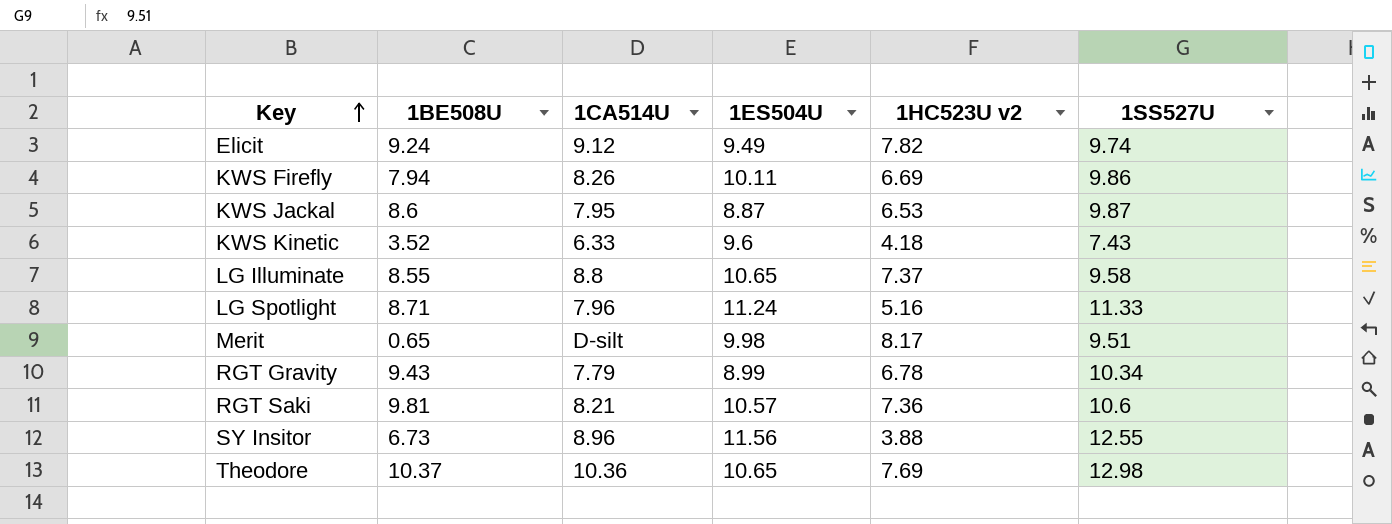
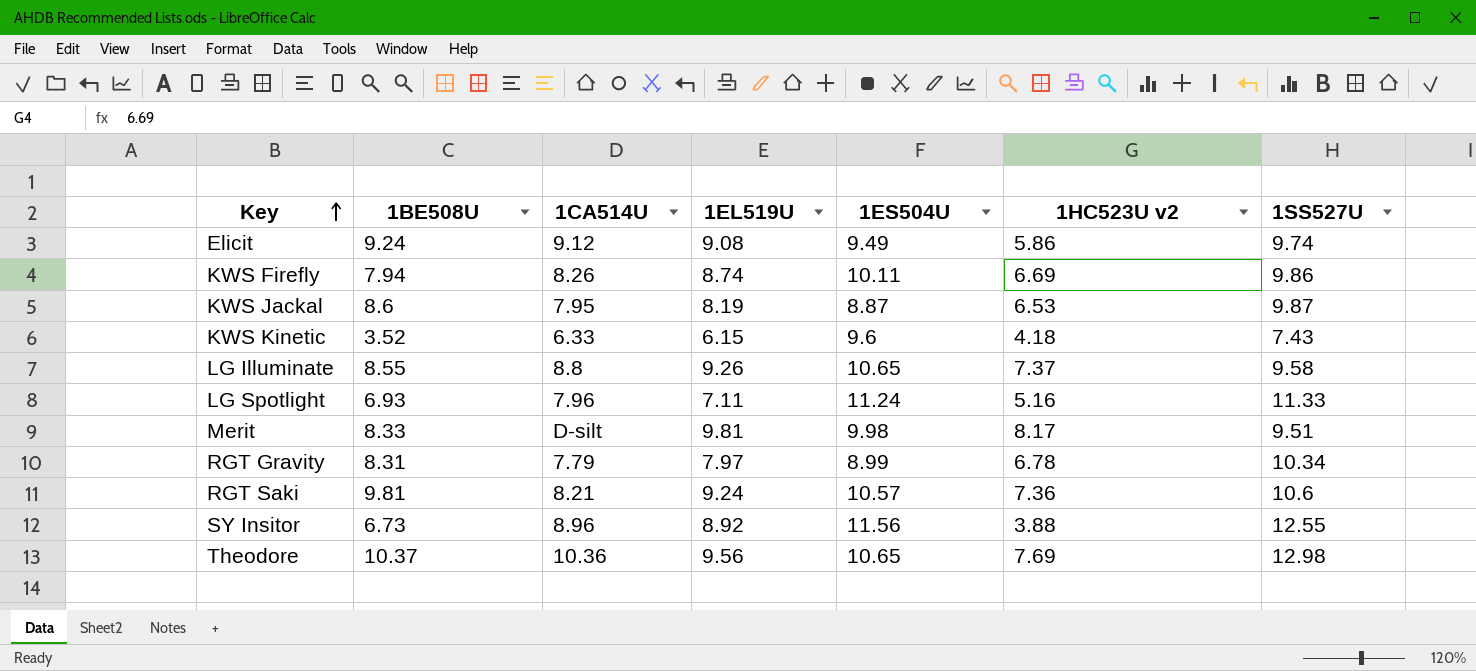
column 1EL519U | position: none -> 4
Elicit | 1HC523U v2: 7.82 -> 5.86
LG Spotlight | 1BE508U: 8.71 -> 6.93
Merit | 1BE508U: 0.65 -> 8.33
RGT Gravity | 1BE508U: 9.43 -> 8.31

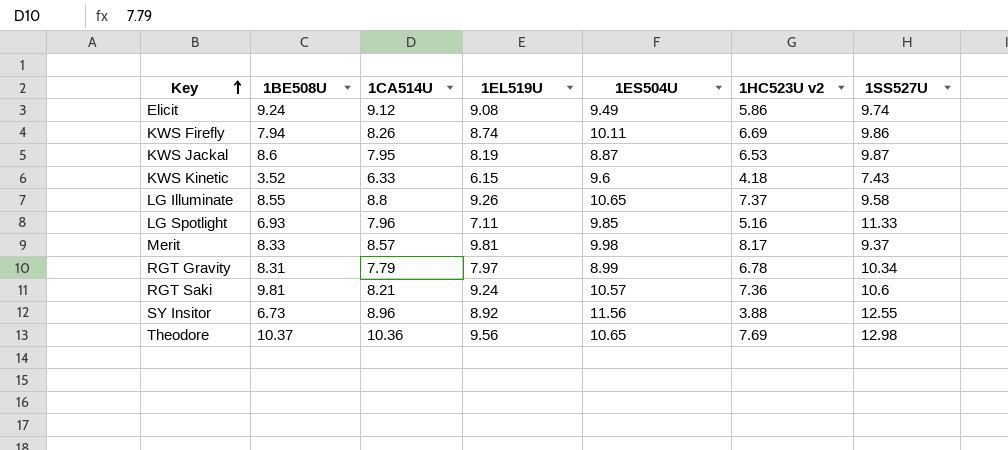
LG Spotlight | 1ES504U: 11.24 -> 9.85
Merit | 1CA514U: D-silt -> 8.57
Merit | 1SS527U: 9.51 -> 9.37

